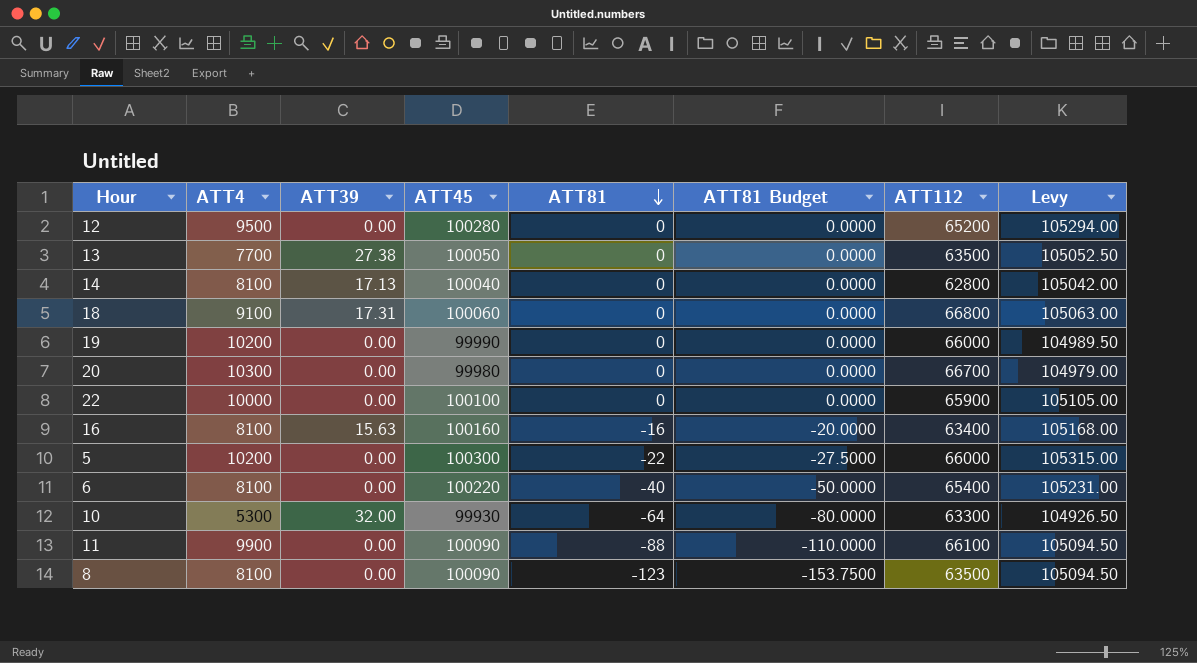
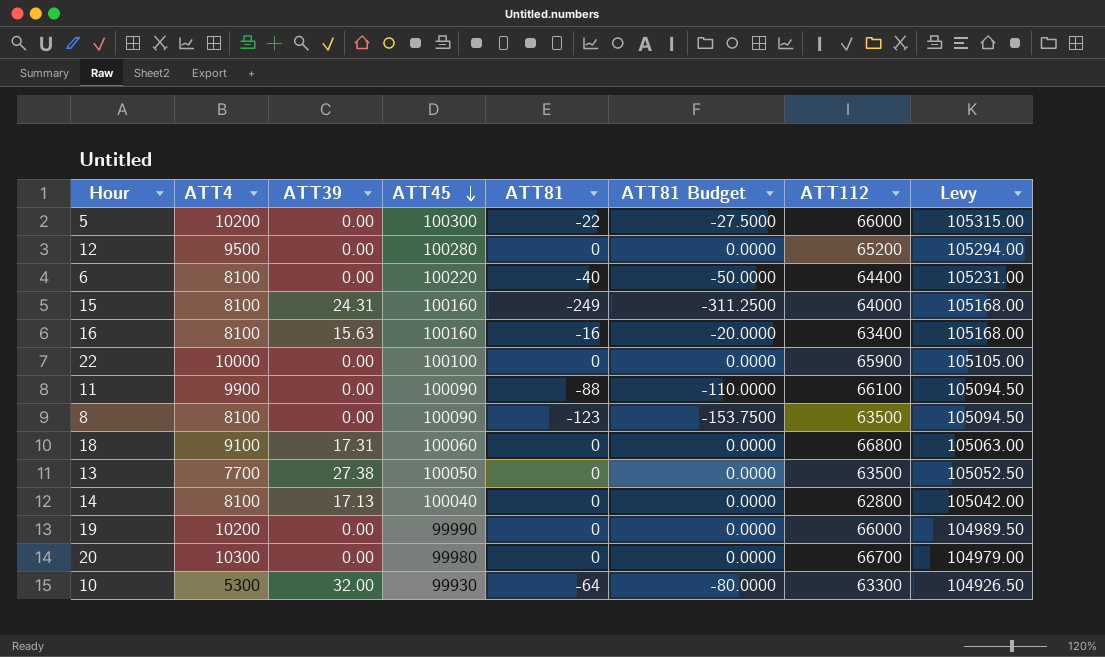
row order: ATT81 descending -> ATT45 descending
6 | ATT112: 65400 -> 64400
row 15: none -> 8100 | 24.31 | 100160 | -249 | -311.2500 | 64000 | 105168.00

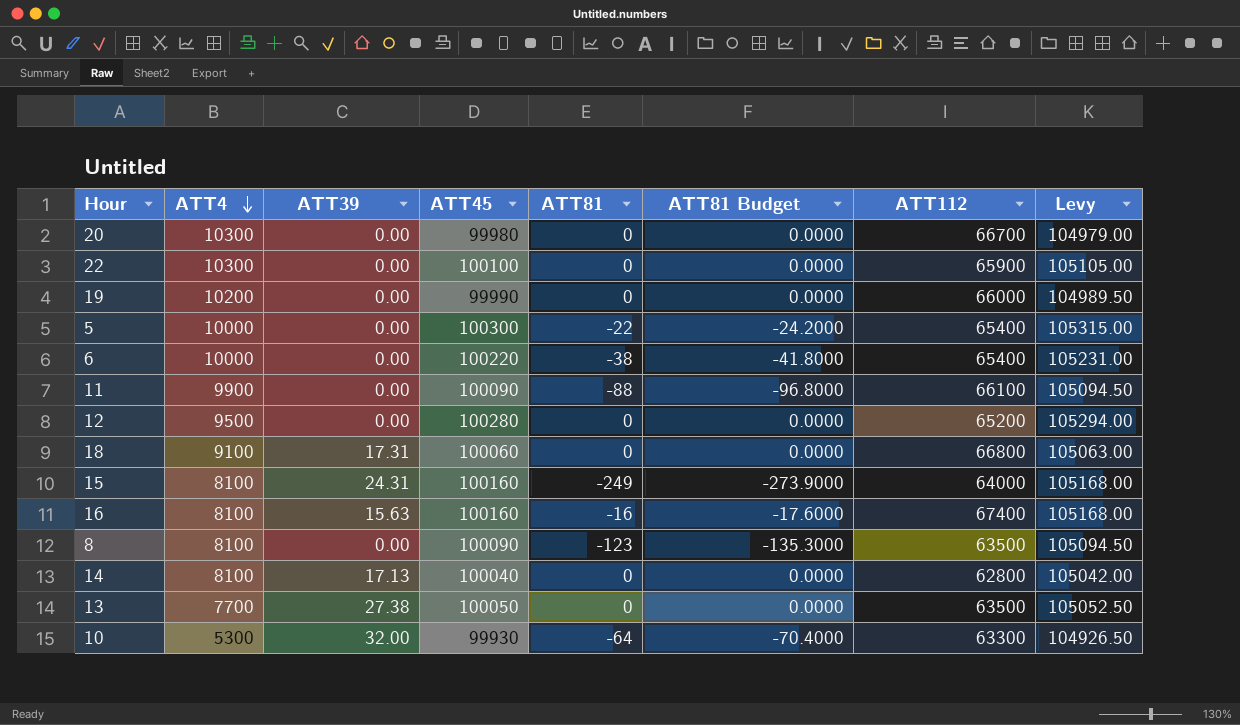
row order: ATT45 descending -> ATT4 descending
column ATT81 Budget | formula: [ATT81] * 1.25 -> [ATT81] * 1.1
22 | ATT4: 10000 -> 10300
5 | ATT4: 10200 -> 10000
5 | ATT112: 66000 -> 65400
6 | ATT4: 8100 -> 10000
6 | ATT81: -40 -> -38
6 | ATT112: 64400 -> 65400
16 | ATT112: 63400 -> 67400

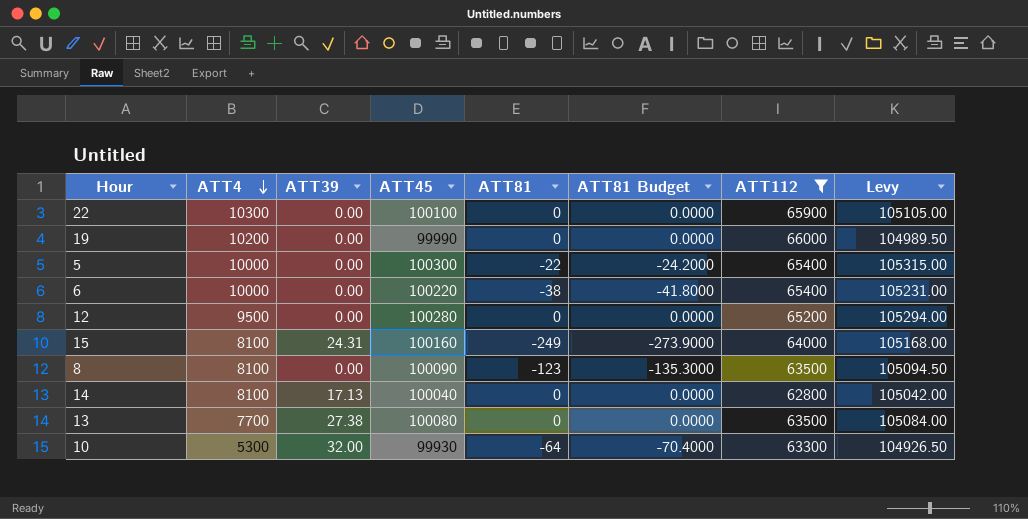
filter: none -> ATT112 <= 66000
13 | ATT45: 100050 -> 100080
13 | Levy: 105052.50 -> 105084.00

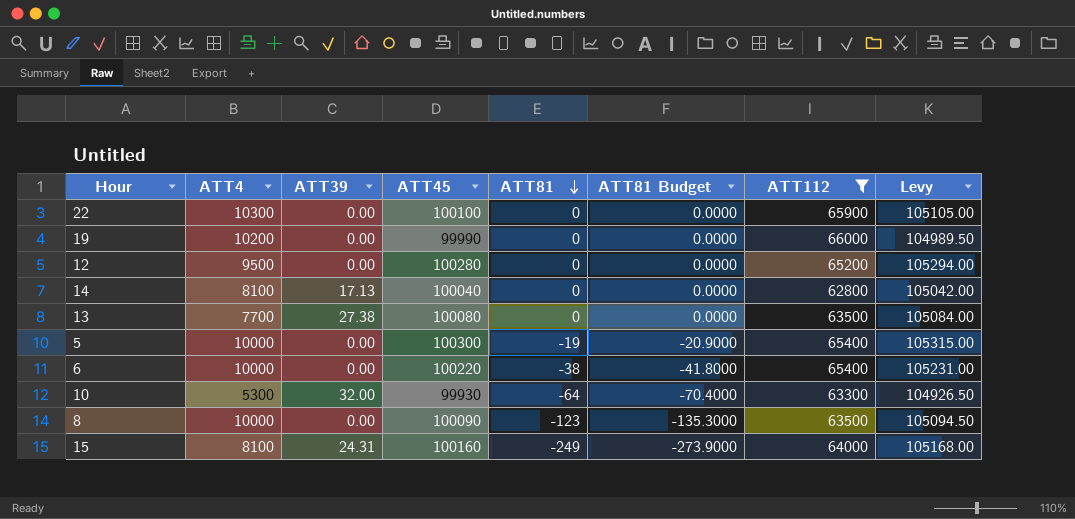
row order: ATT4 descending -> ATT81 descending
5 | ATT81: -22 -> -19
5 | ATT81 Budget: -24.2000 -> -20.9000
8 | ATT4: 8100 -> 10000

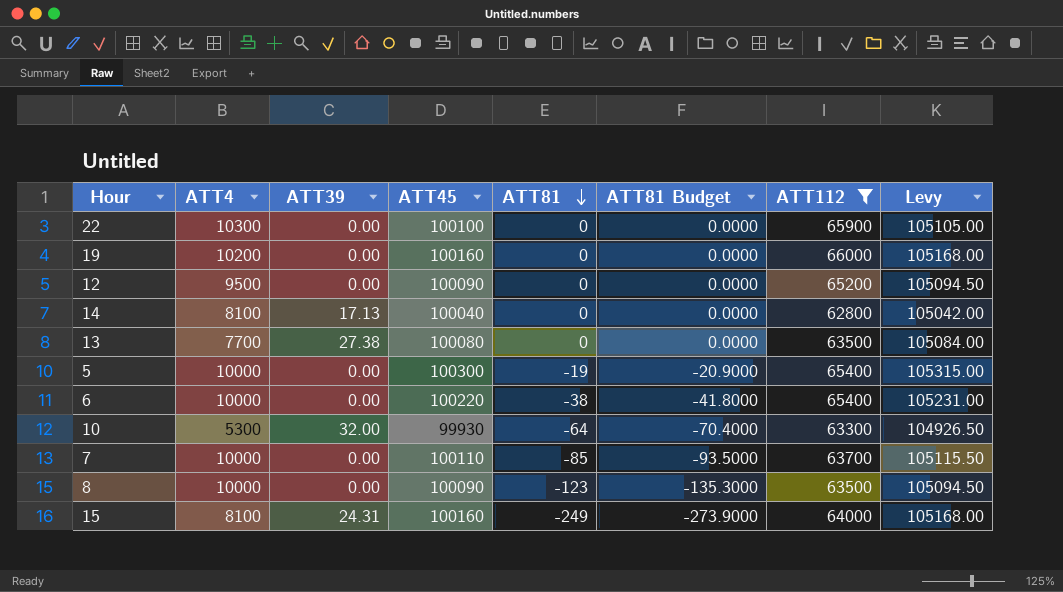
19 | ATT45: 99990 -> 100160
19 | Levy: 104989.50 -> 105168.00
12 | ATT45: 100280 -> 100090
12 | Levy: 105294.00 -> 105094.50
row 7: none -> 10000 | 0.00 | 100110 | -85 | -93.5000 | 63700 | 105115.50

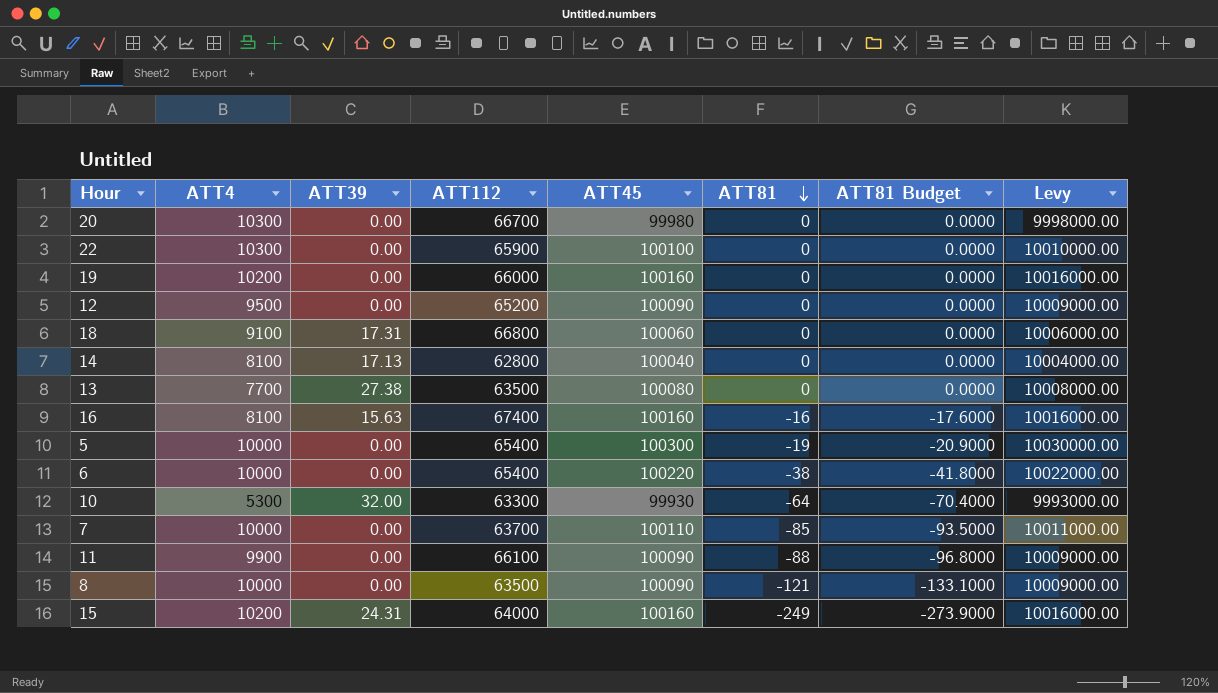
filter: ATT112 <= 66000 -> none
column ATT112 | position: 7 -> 4
column Levy | formula: [ATT45] * 1.05 -> [ATT45] * 100
8 | ATT81: -123 -> -121
8 | ATT81 Budget: -135.3000 -> -133.1000
15 | ATT4: 8100 -> 10200

